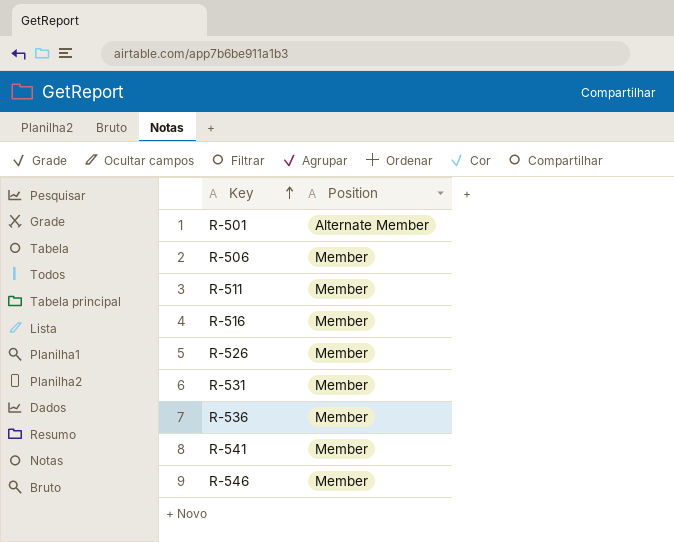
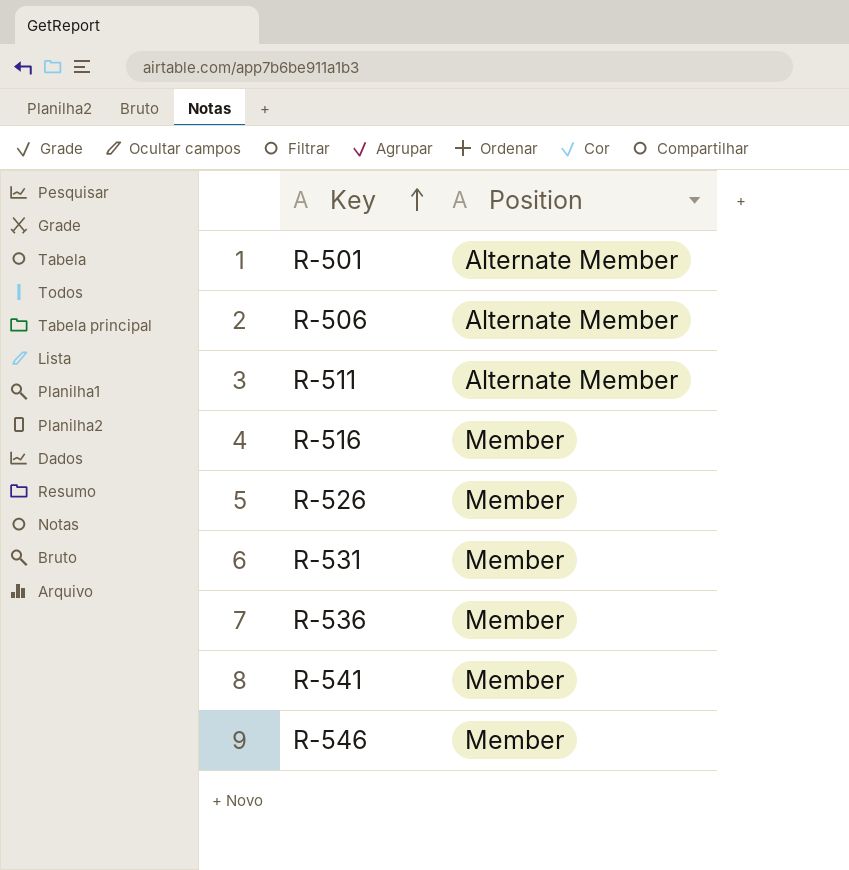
R-506 | Position: Member -> Alternate Member
R-511 | Position: Member -> Alternate Member

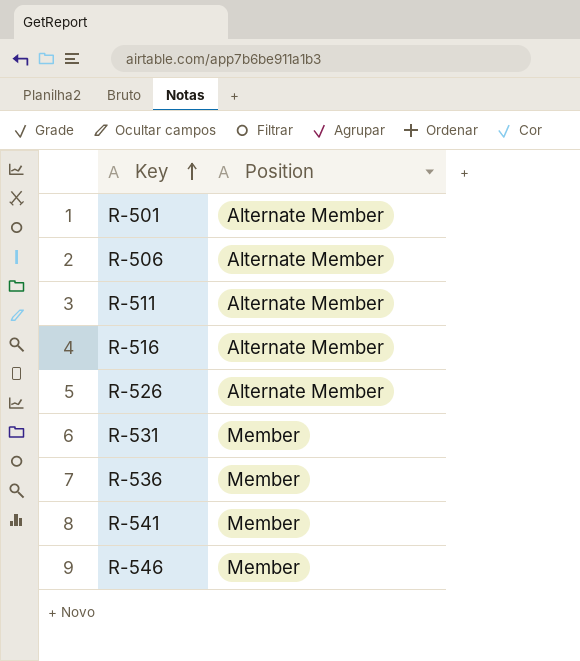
R-516 | Position: Member -> Alternate Member
R-526 | Position: Member -> Alternate Member

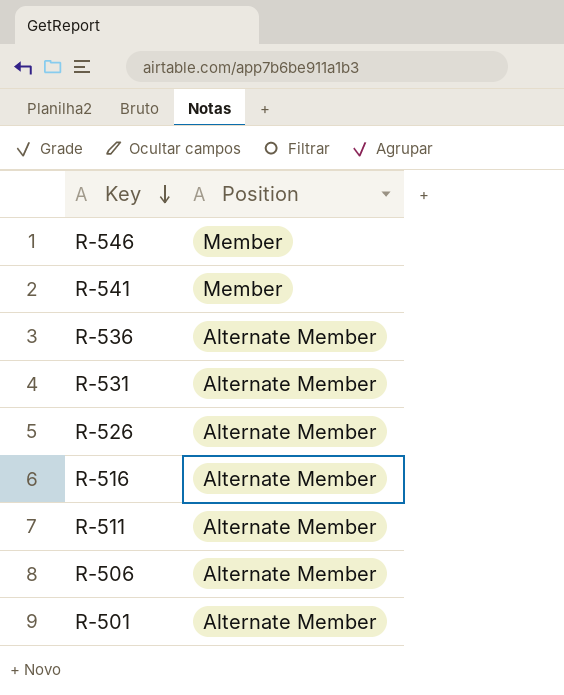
row order: Key ascending -> Key descending
R-536 | Position: Member -> Alternate Member
R-531 | Position: Member -> Alternate Member

